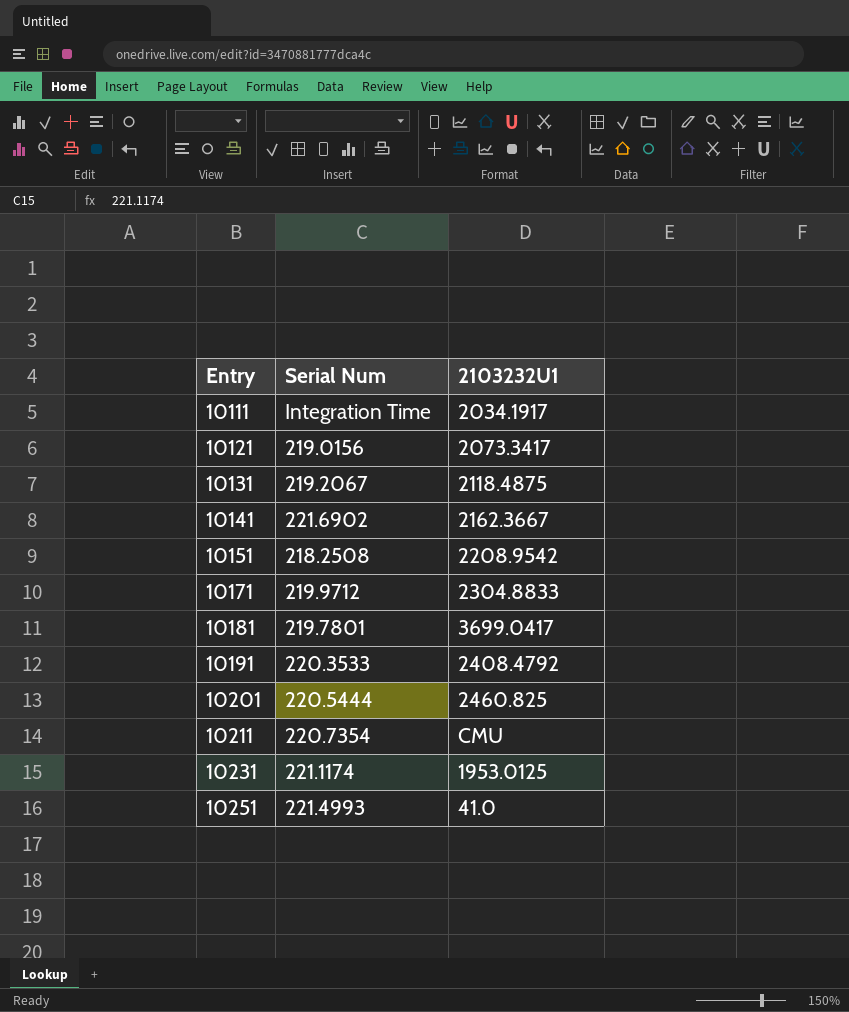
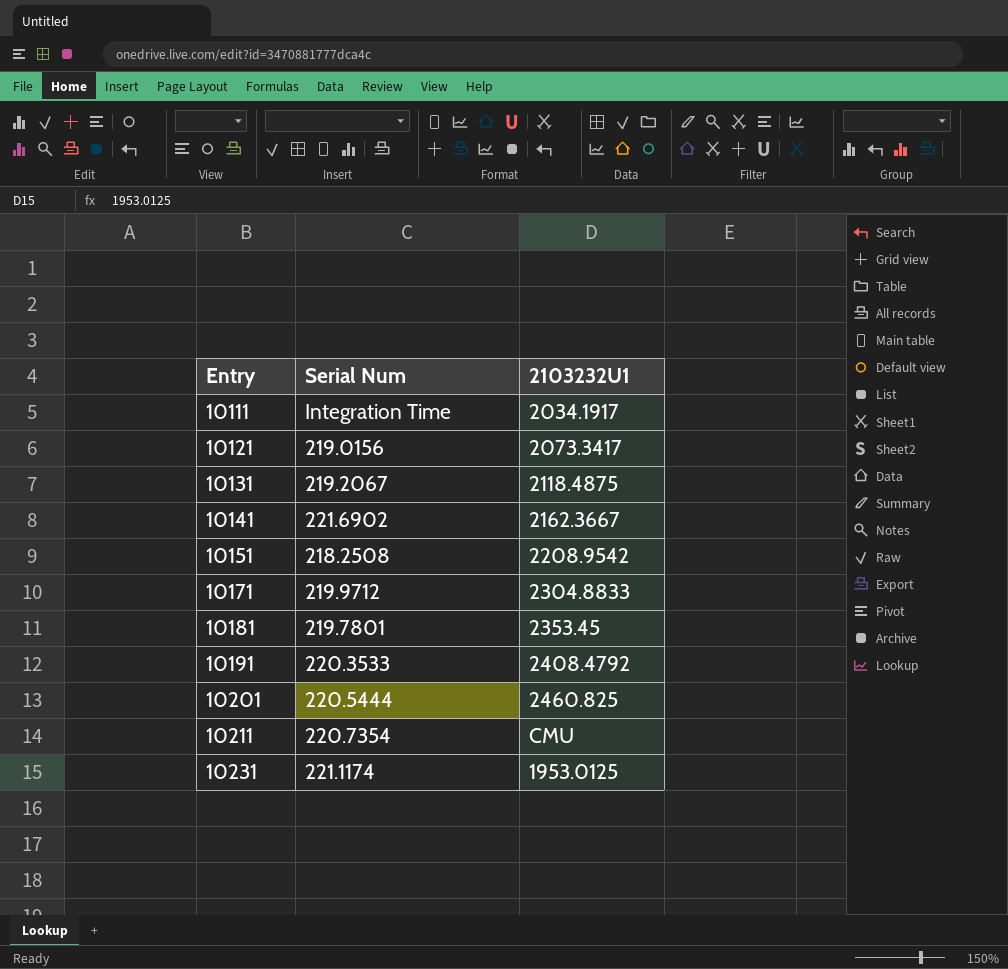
row 10251: 221.4993 | 41.0 -> none
10181 | 2103232U1: 3699.0417 -> 2353.45

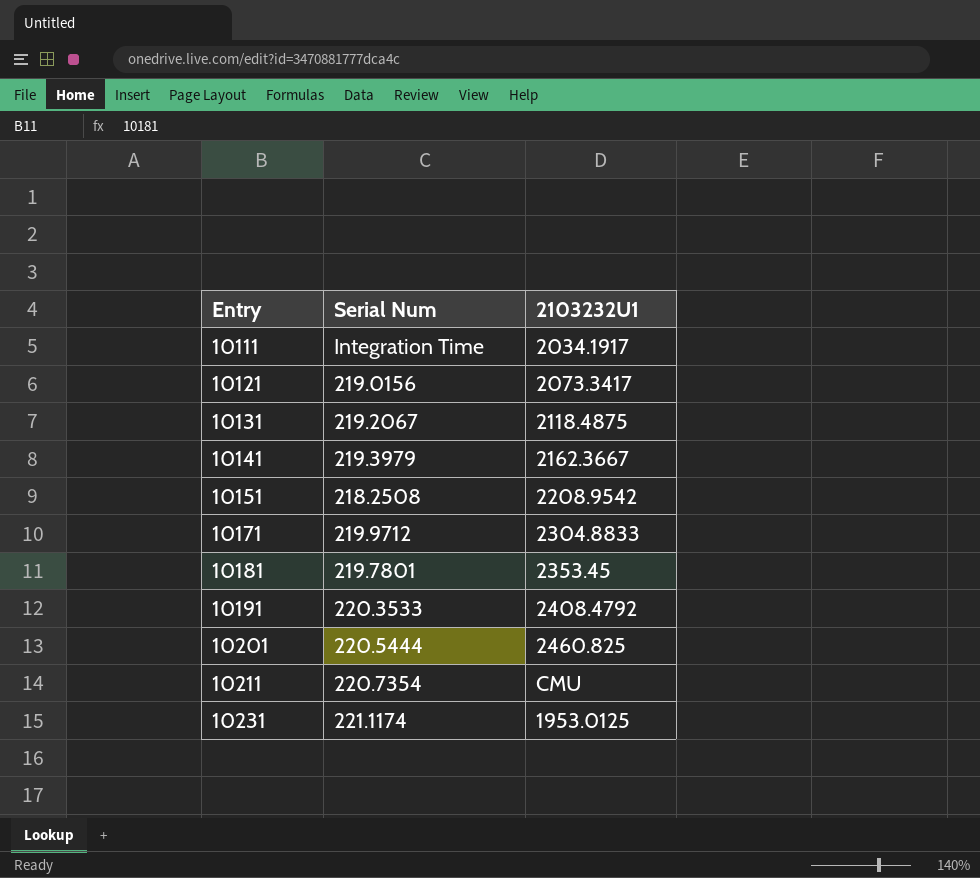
10141 | Serial Num: 221.6902 -> 219.3979

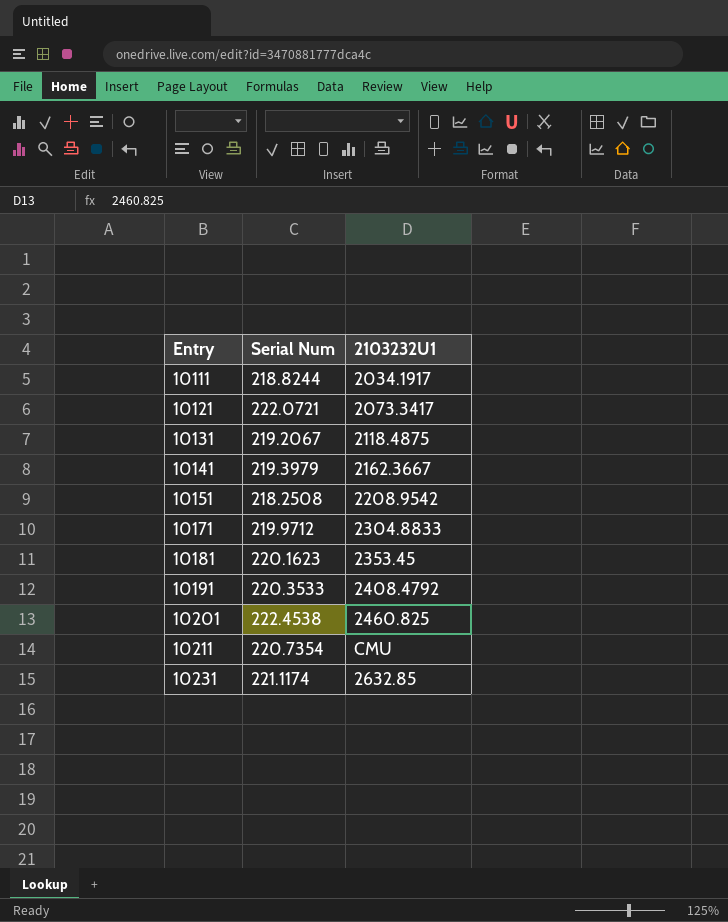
10111 | Serial Num: Integration Time -> 218.8244
10121 | Serial Num: 219.0156 -> 222.0721
10181 | Serial Num: 219.7801 -> 220.1623
10201 | Serial Num: 220.5444 -> 222.4538
10231 | 2103232U1: 1953.0125 -> 2632.85

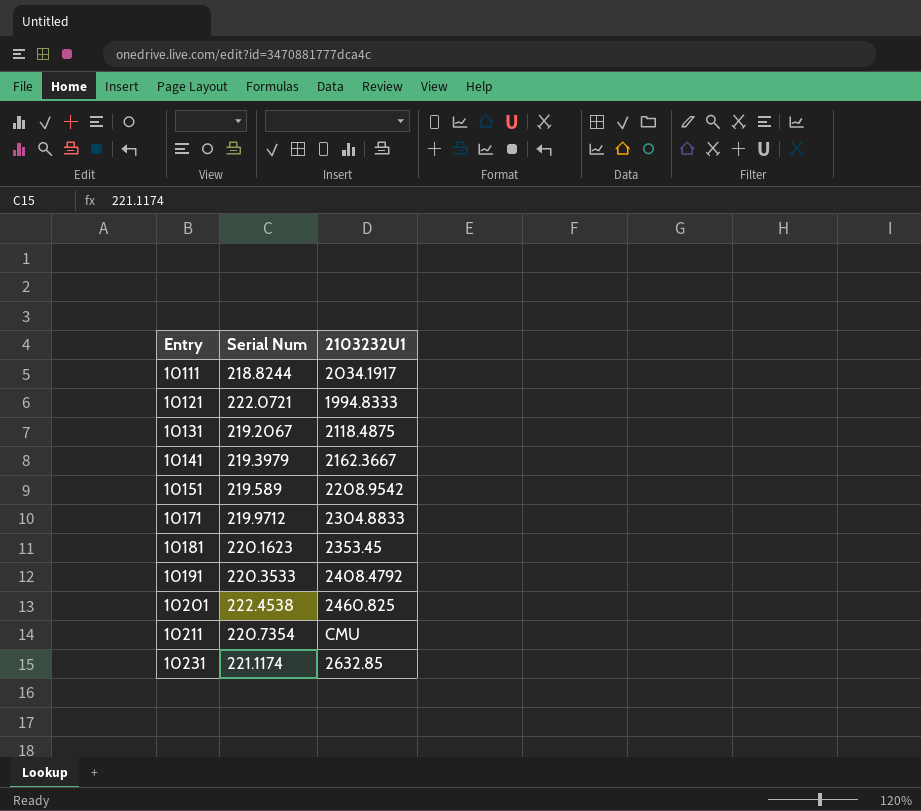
10121 | 2103232U1: 2073.3417 -> 1994.8333
10151 | Serial Num: 218.2508 -> 219.589

